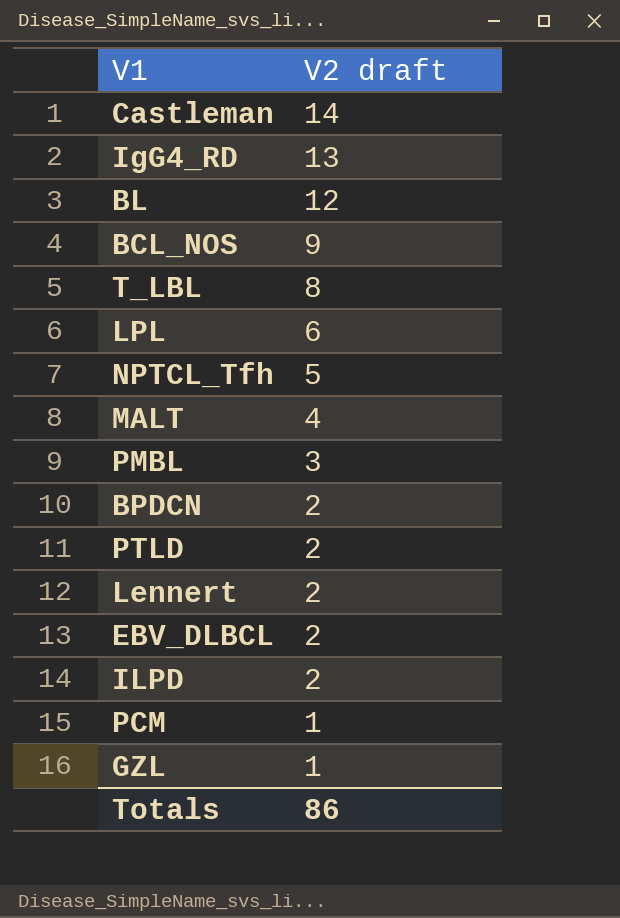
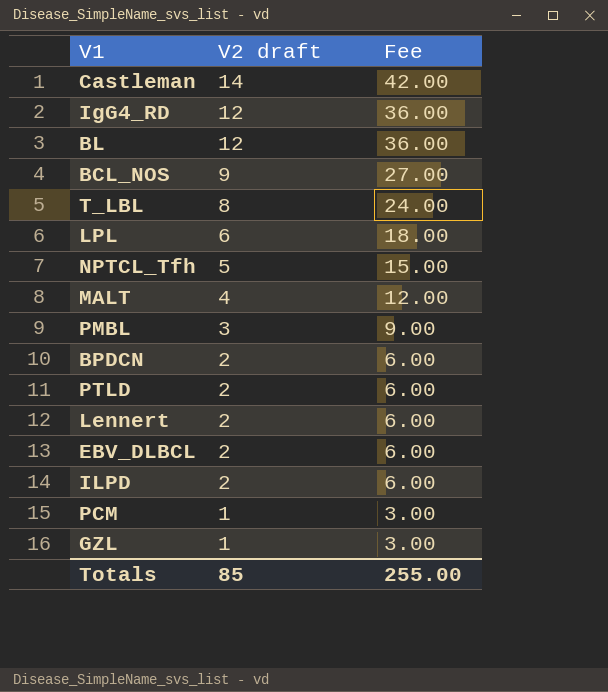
column Fee | formula: none -> [V2 draft] * 3
IgG4_RD | V2 draft: 13 -> 12
Totals | V2 draft: 86 -> 85

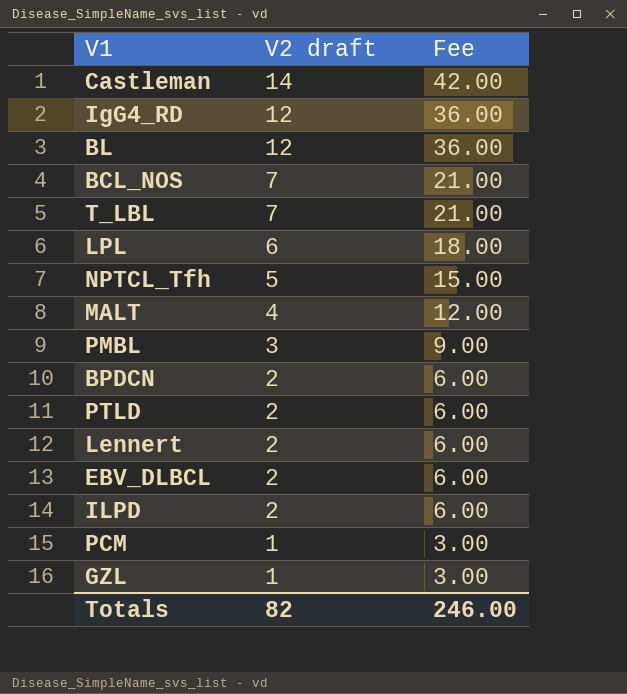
BCL_NOS | V2 draft: 9 -> 7
BCL_NOS | Fee: 27.00 -> 21.00
T_LBL | V2 draft: 8 -> 7
T_LBL | Fee: 24.00 -> 21.00
Totals | V2 draft: 85 -> 82
Totals | Fee: 255.00 -> 246.00

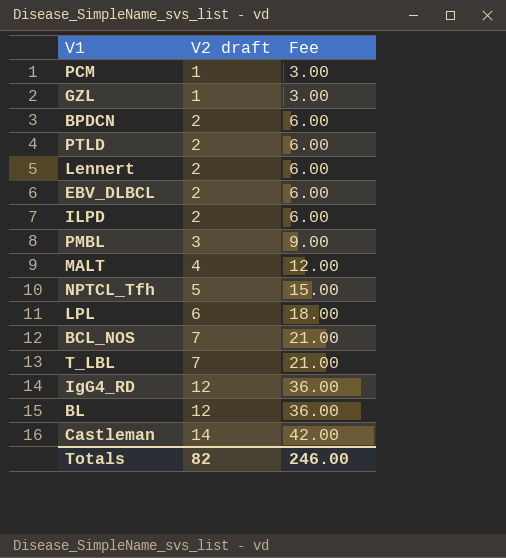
row order: V2 draft descending -> V2 draft ascending

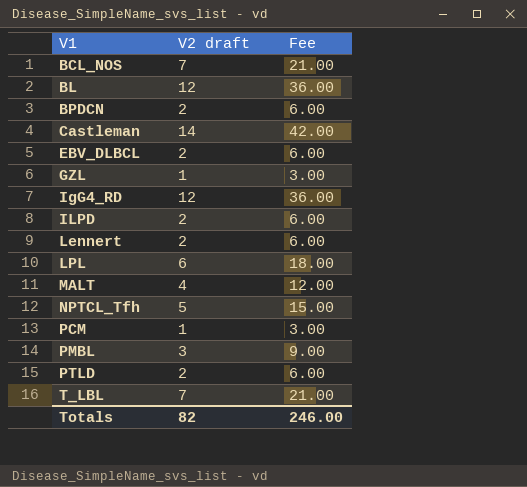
row order: V2 draft ascending -> V1 ascending

